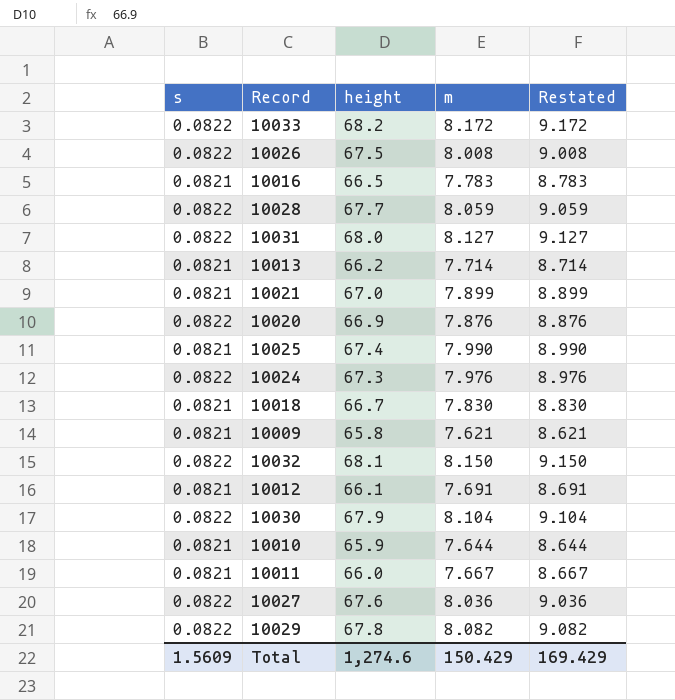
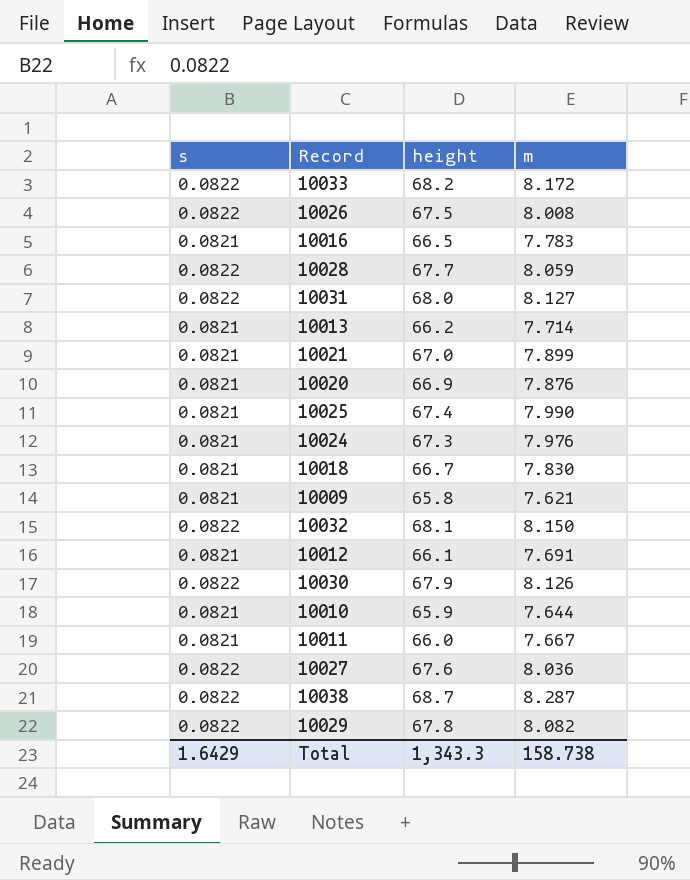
column Restated | formula: [m] + 1 -> none
10020 | s: 0.0822 -> 0.0821
10024 | s: 0.0822 -> 0.0821
10030 | m: 8.104 -> 8.126
row 10038: none -> 0.0822 | 68.7 | 8.287
Total | s: 1.5609 -> 1.6429
Total | height: 1,274.6 -> 1,343.3
Total | m: 150.429 -> 158.738

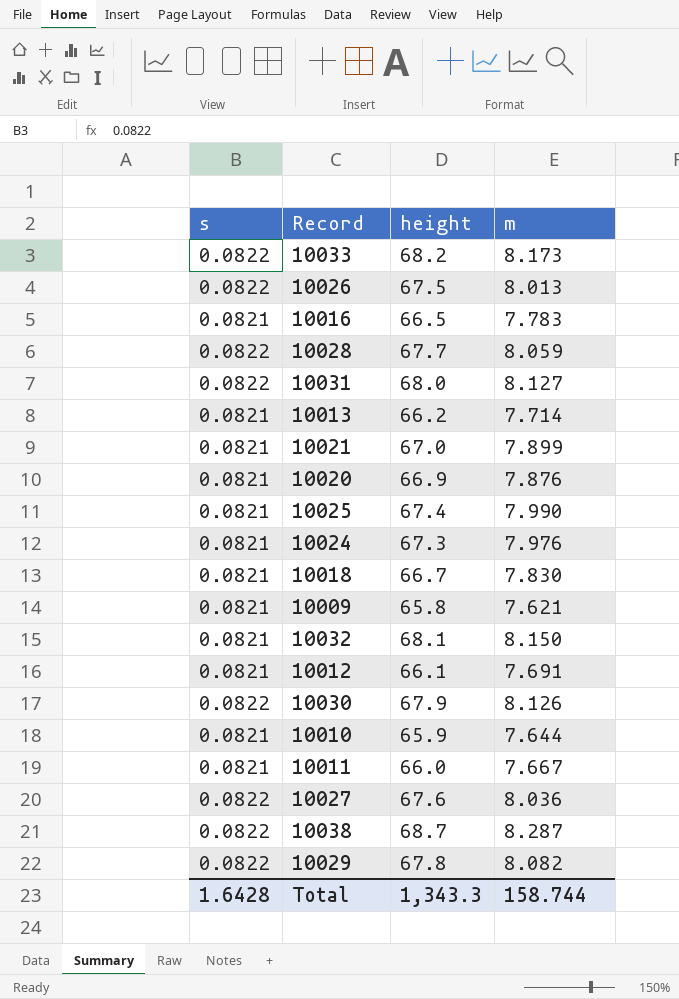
10033 | m: 8.172 -> 8.173
10026 | m: 8.008 -> 8.013
10032 | s: 0.0822 -> 0.0821
Total | s: 1.6429 -> 1.6428
Total | m: 158.738 -> 158.744

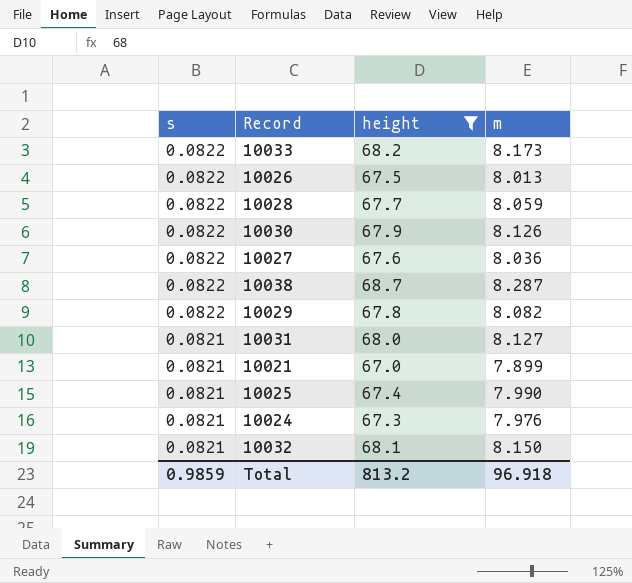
filter: none -> height >= 67.0
row order: none -> s descending
10031 | s: 0.0822 -> 0.0821
Total | s: 1.6428 -> 0.9859
Total | height: 1,343.3 -> 813.2
Total | m: 158.744 -> 96.918

